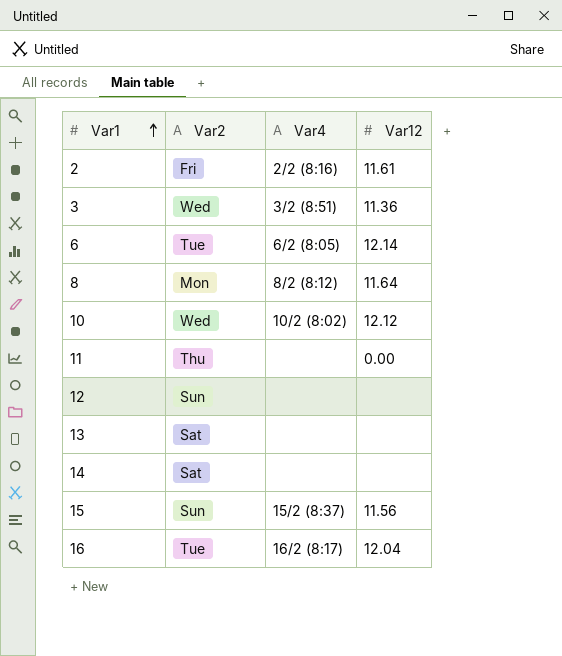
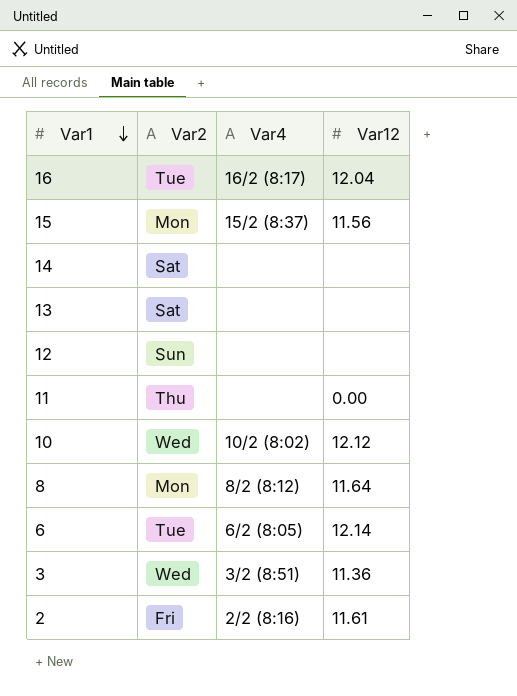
row order: Var1 ascending -> Var1 descending
15 | Var2: Sun -> Mon

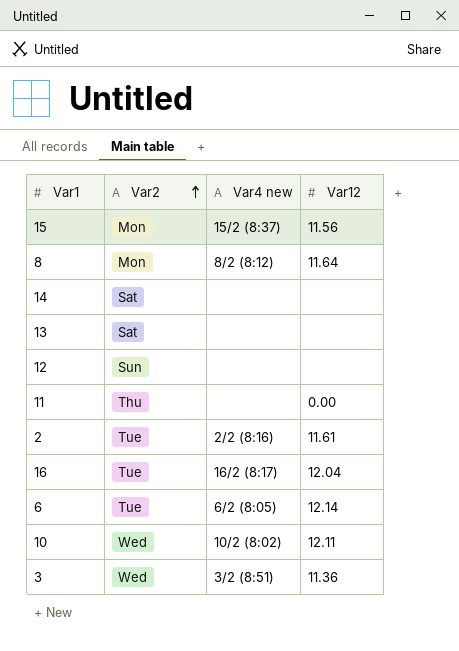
row order: Var1 descending -> Var2 ascending
column name: Var4 -> Var4 new
2 | Var2: Fri -> Tue
10 | Var12: 12.12 -> 12.11

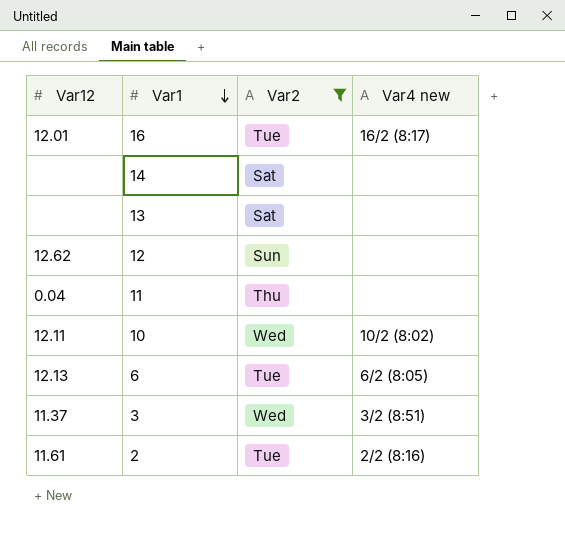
filter: none -> Var2 != Mon
row order: Var2 ascending -> Var1 descending
column Var12 | position: 4 -> 1
16 | Var12: 12.04 -> 12.01
12 | Var12: none -> 12.62
11 | Var12: 0.00 -> 0.04
6 | Var12: 12.14 -> 12.13
3 | Var12: 11.36 -> 11.37

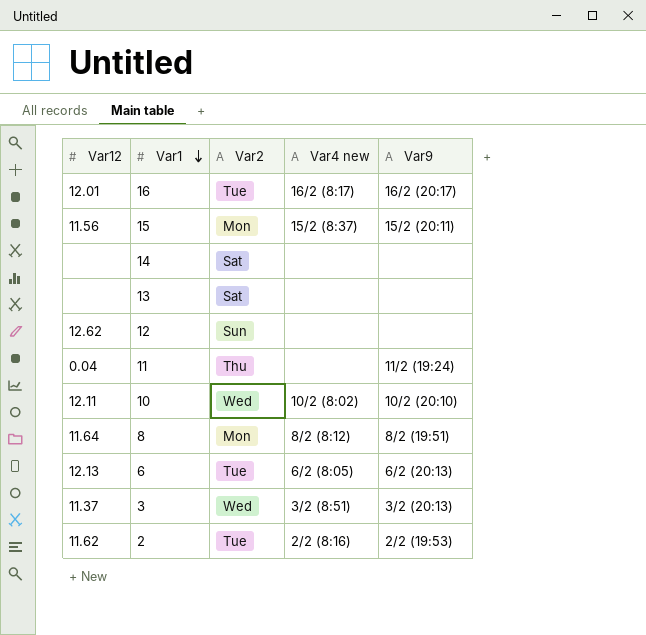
filter: Var2 != Mon -> none
column Var9 | position: none -> 5
2 | Var12: 11.61 -> 11.62

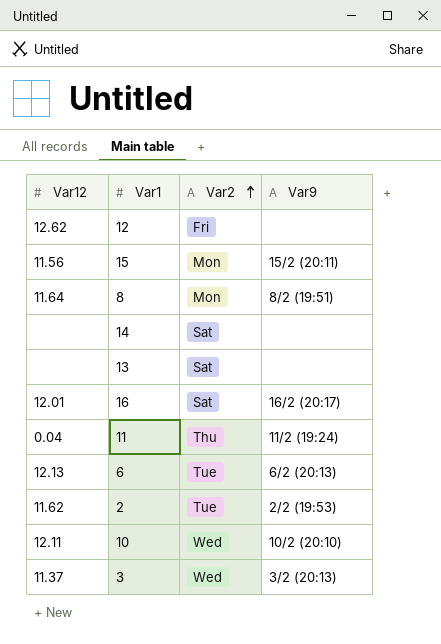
row order: Var1 descending -> Var2 ascending
column Var4 new | position: 4 -> none
12 | Var2: Sun -> Fri
16 | Var2: Tue -> Sat

